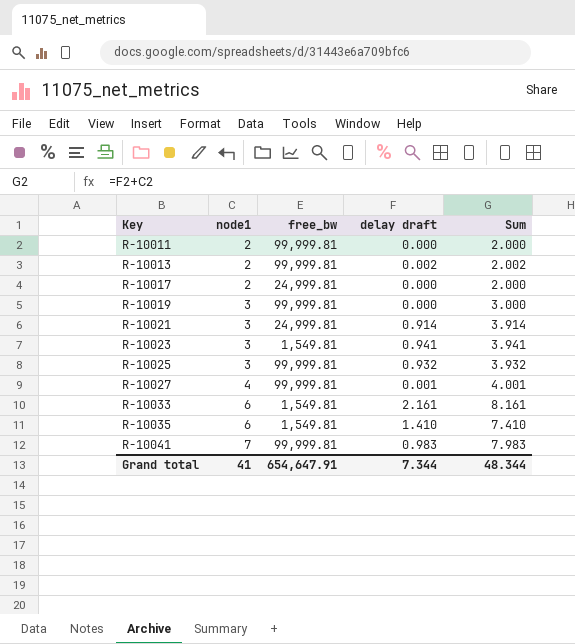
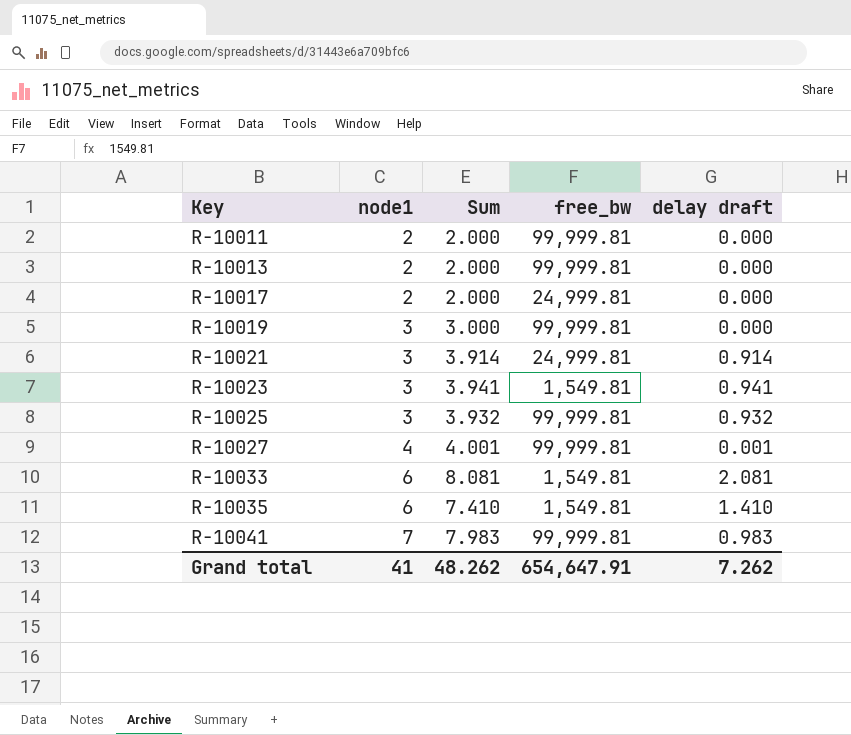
column Sum | position: 5 -> 3
R-10013 | Sum: 2.002 -> 2.000
R-10013 | delay draft: 0.002 -> 0.000
R-10033 | Sum: 8.161 -> 8.081
R-10033 | delay draft: 2.161 -> 2.081
Grand total | Sum: 48.344 -> 48.262
Grand total | delay draft: 7.344 -> 7.262

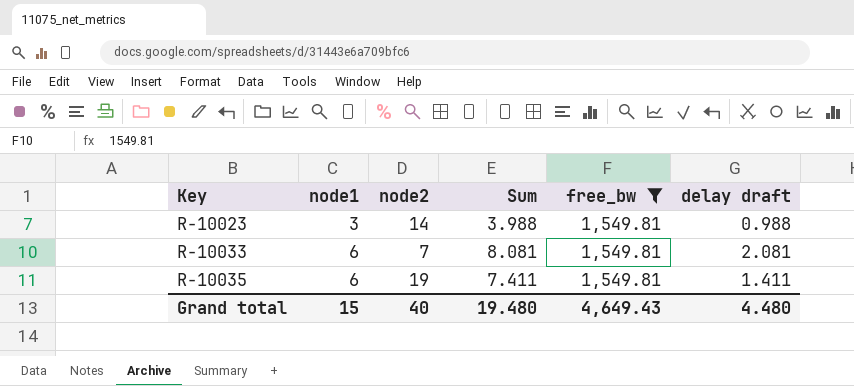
filter: none -> free_bw = 1,549.81
column node2 | position: none -> 3
R-10023 | Sum: 3.941 -> 3.988
R-10023 | delay draft: 0.941 -> 0.988
R-10035 | Sum: 7.410 -> 7.411
R-10035 | delay draft: 1.410 -> 1.411
Grand total | node1: 41 -> 15
Grand total | Sum: 48.262 -> 19.480
Grand total | free_bw: 654,647.91 -> 4,649.43
Grand total | delay draft: 7.262 -> 4.480

